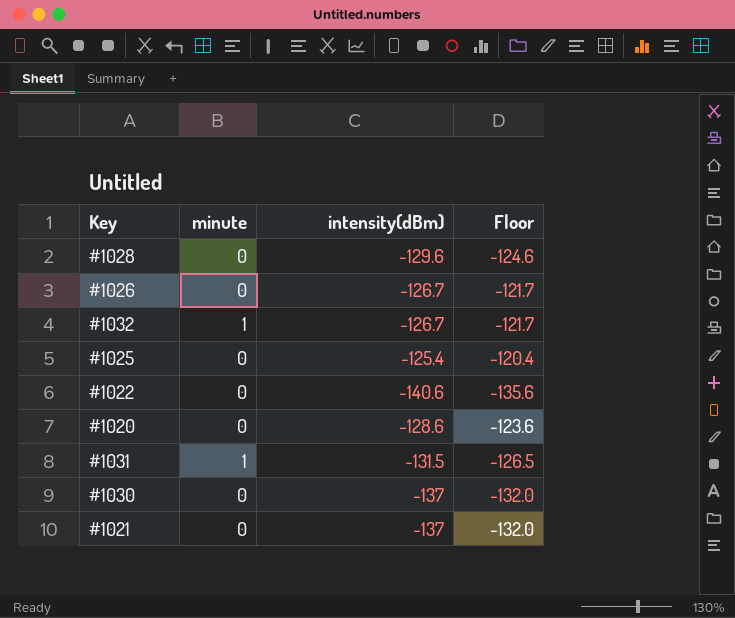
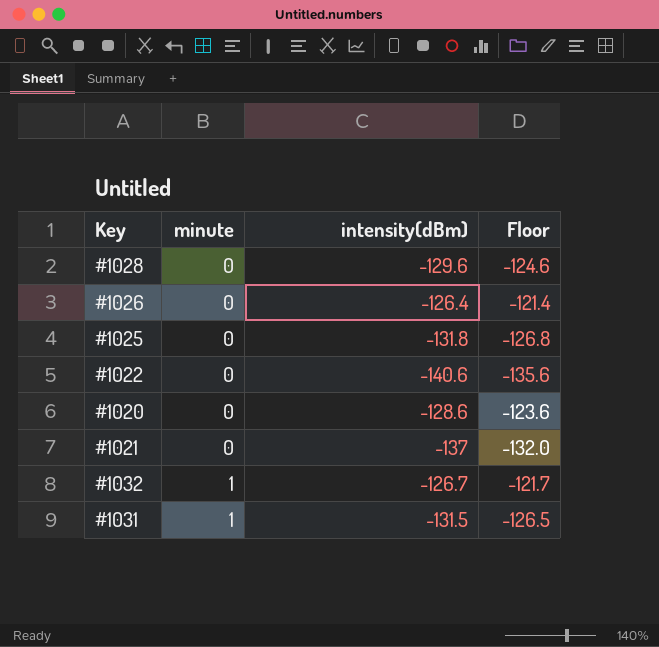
row order: none -> minute ascending
row #1030: 0 | -137 | -132.0 -> none
#1026 | intensity(dBm): -126.7 -> -126.4
#1026 | Floor: -121.7 -> -121.4
#1025 | intensity(dBm): -125.4 -> -131.8
#1025 | Floor: -120.4 -> -126.8

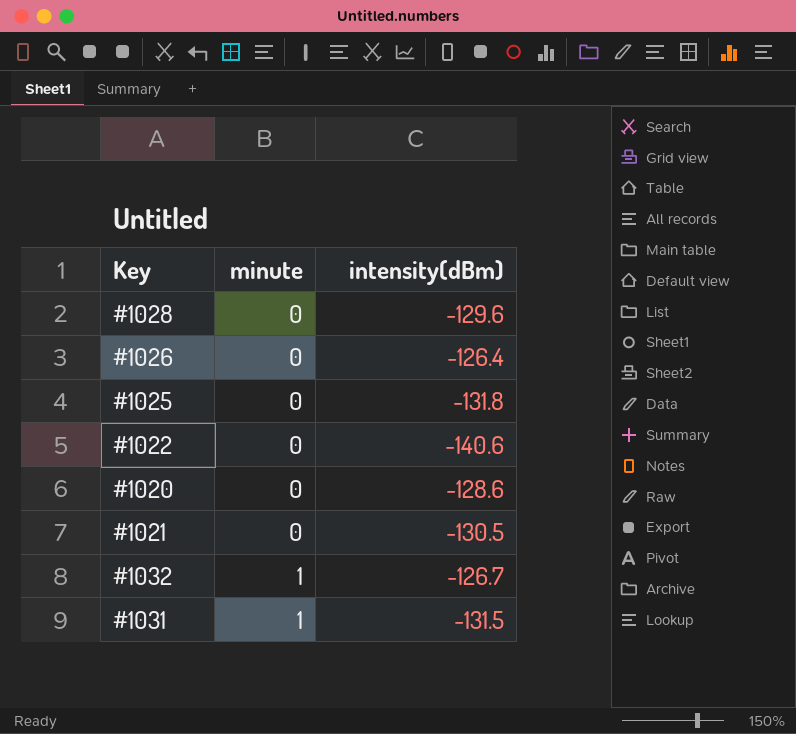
column Floor | formula: [intensity(dBm)] + 5 -> none
#1021 | intensity(dBm): -137 -> -130.5

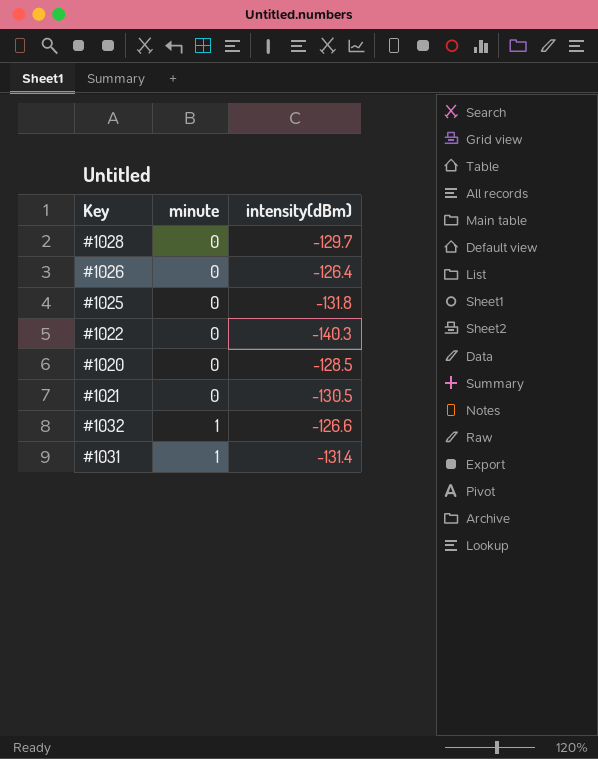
#1028 | intensity(dBm): -129.6 -> -129.7
#1022 | intensity(dBm): -140.6 -> -140.3
#1020 | intensity(dBm): -128.6 -> -128.5
#1032 | intensity(dBm): -126.7 -> -126.6
#1031 | intensity(dBm): -131.5 -> -131.4

